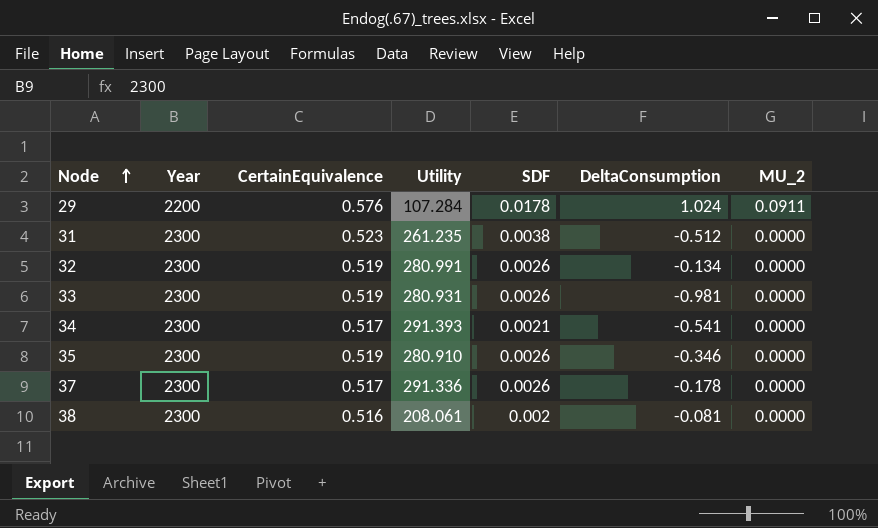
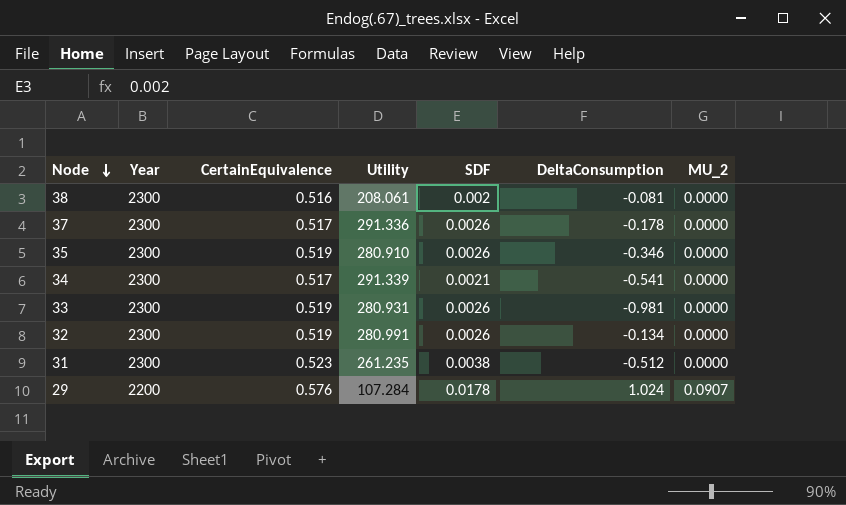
row order: Node ascending -> Node descending
34 | Utility: 291.393 -> 291.339
29 | MU_2: 0.0911 -> 0.0907

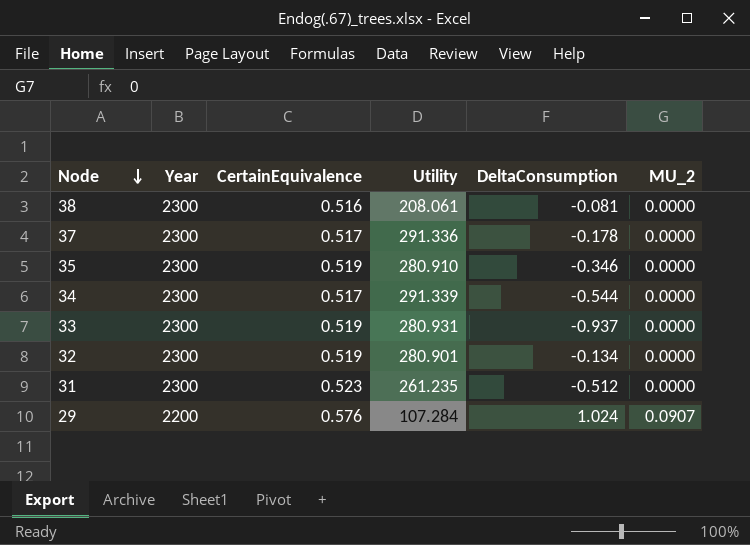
column SDF | position: 5 -> none
34 | DeltaConsumption: -0.541 -> -0.544
33 | DeltaConsumption: -0.981 -> -0.937
32 | Utility: 280.991 -> 280.901

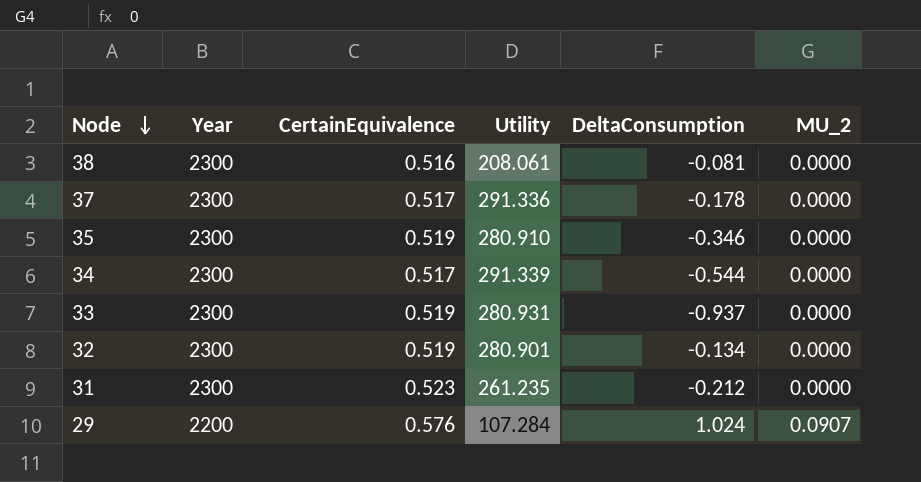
31 | DeltaConsumption: -0.512 -> -0.212

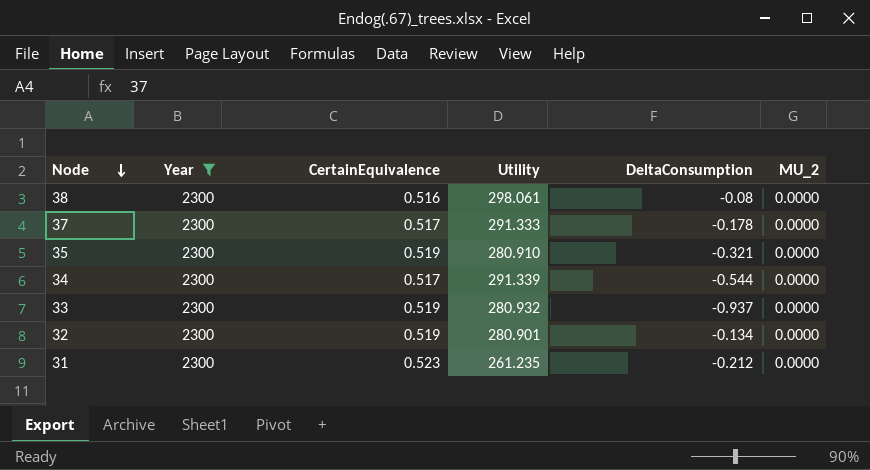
filter: none -> Year = 2300
38 | Utility: 208.061 -> 298.061
38 | DeltaConsumption: -0.081 -> -0.08
37 | Utility: 291.336 -> 291.333
35 | DeltaConsumption: -0.346 -> -0.321
33 | Utility: 280.931 -> 280.932

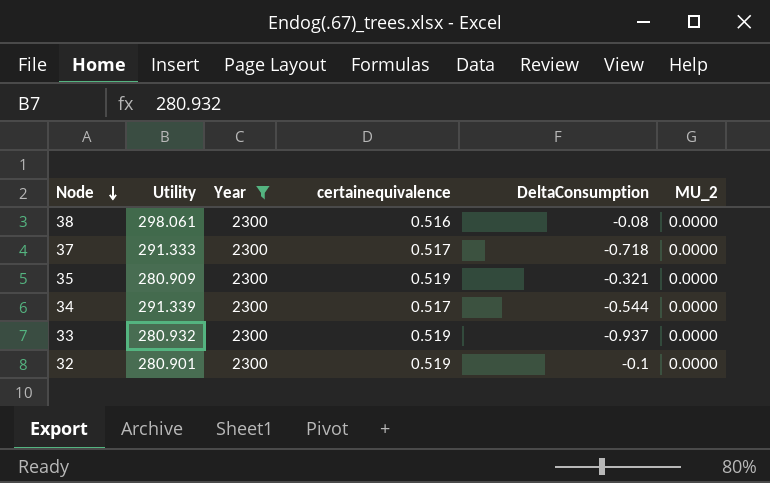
column Utility | position: 4 -> 2
column name: CertainEquivalence -> certainequivalence
row 31: 2300 | 0.523 | 261.235 | -0.212 | 0.0000 -> none
37 | DeltaConsumption: -0.178 -> -0.718
35 | Utility: 280.910 -> 280.909
32 | DeltaConsumption: -0.134 -> -0.1

